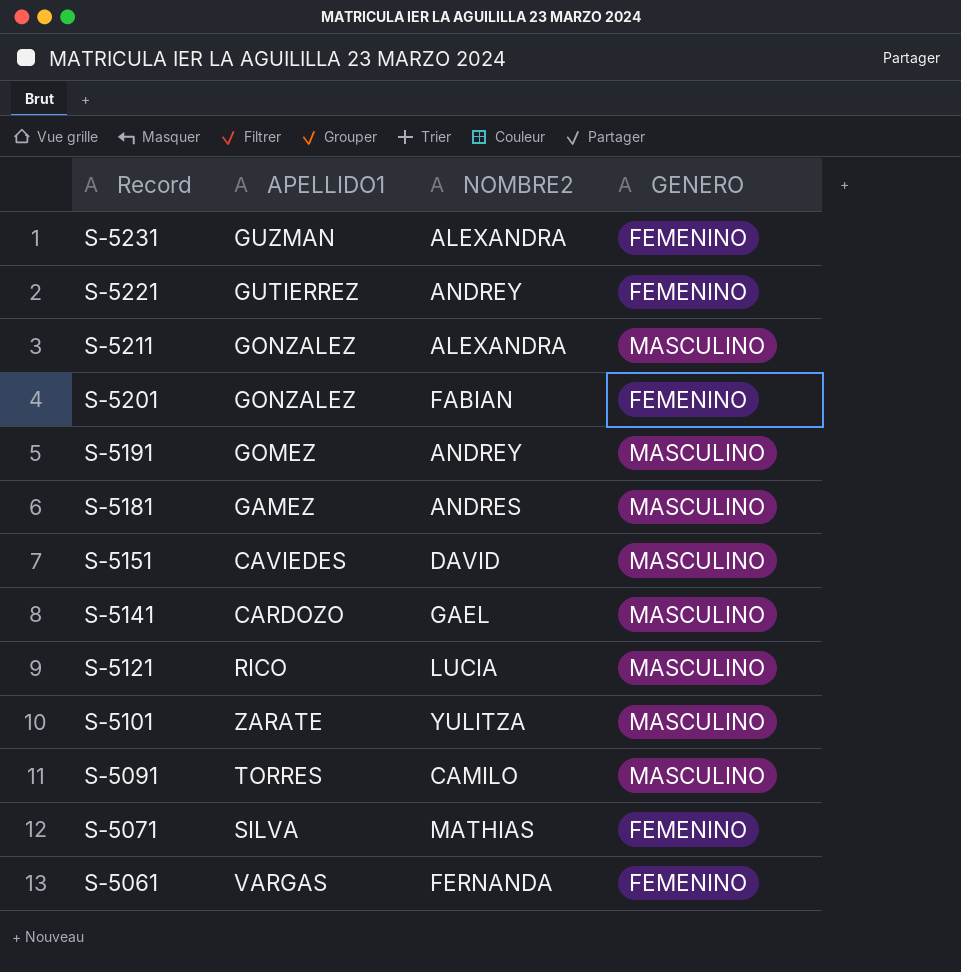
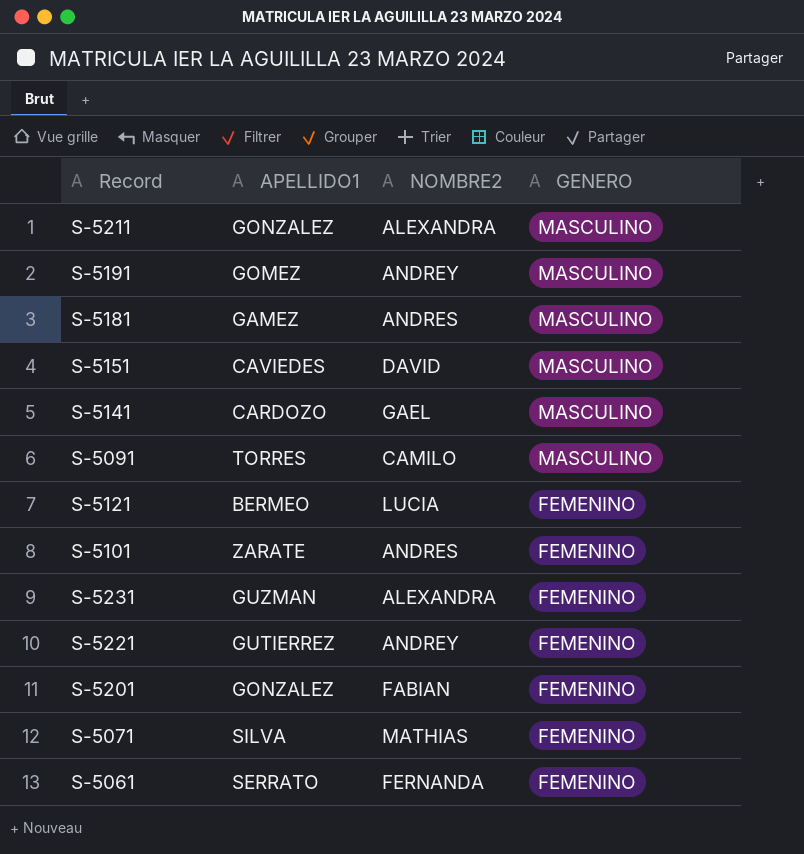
row order: Record descending -> GENERO descending
S-5121 | APELLIDO1: RICO -> BERMEO
S-5121 | GENERO: MASCULINO -> FEMENINO
S-5101 | NOMBRE2: YULITZA -> ANDRES
S-5101 | GENERO: MASCULINO -> FEMENINO
S-5061 | APELLIDO1: VARGAS -> SERRATO

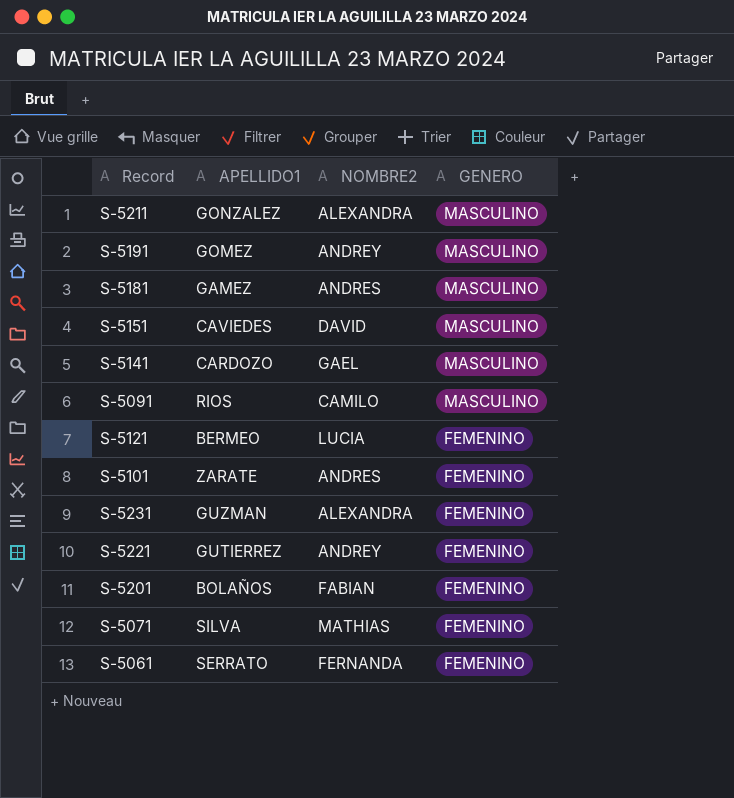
S-5091 | APELLIDO1: TORRES -> RIOS
S-5201 | APELLIDO1: GONZALEZ -> BOLAÑOS

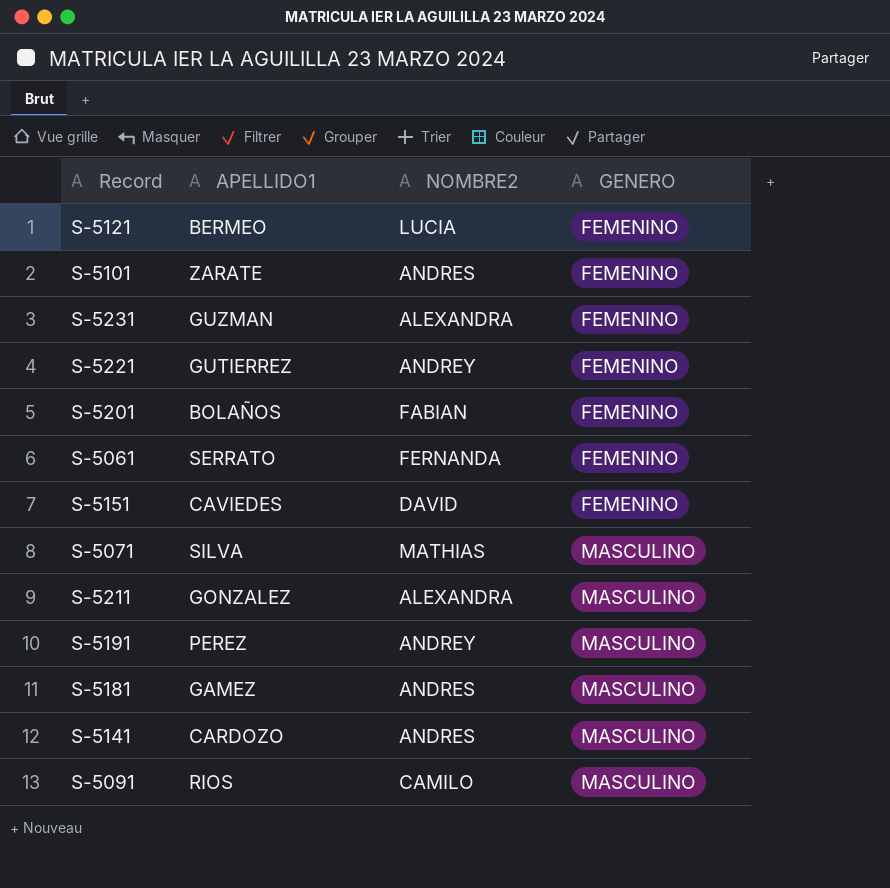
row order: GENERO descending -> GENERO ascending
S-5151 | GENERO: MASCULINO -> FEMENINO
S-5071 | GENERO: FEMENINO -> MASCULINO
S-5191 | APELLIDO1: GOMEZ -> PEREZ
S-5141 | NOMBRE2: GAEL -> ANDRES

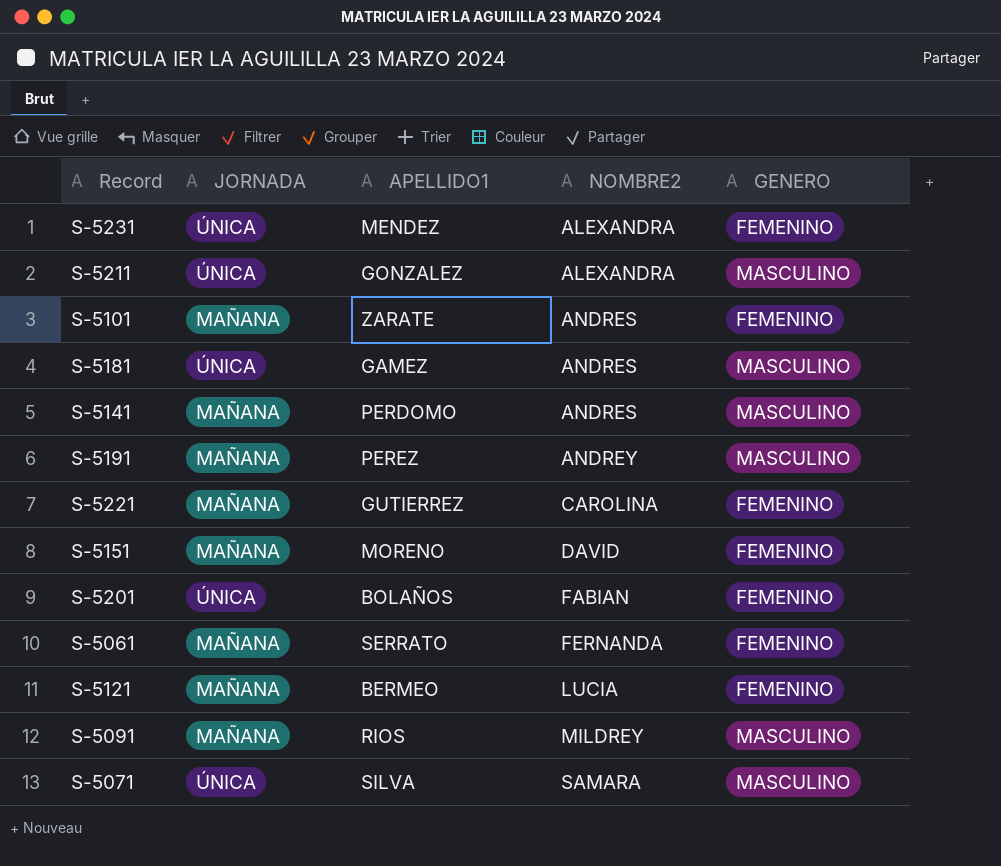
row order: GENERO ascending -> NOMBRE2 ascending
column JORNADA | position: none -> 2
S-5231 | APELLIDO1: GUZMAN -> MENDEZ
S-5141 | APELLIDO1: CARDOZO -> PERDOMO
S-5221 | NOMBRE2: ANDREY -> CAROLINA
S-5151 | APELLIDO1: CAVIEDES -> MORENO
S-5091 | NOMBRE2: CAMILO -> MILDREY
S-5071 | NOMBRE2: MATHIAS -> SAMARA

